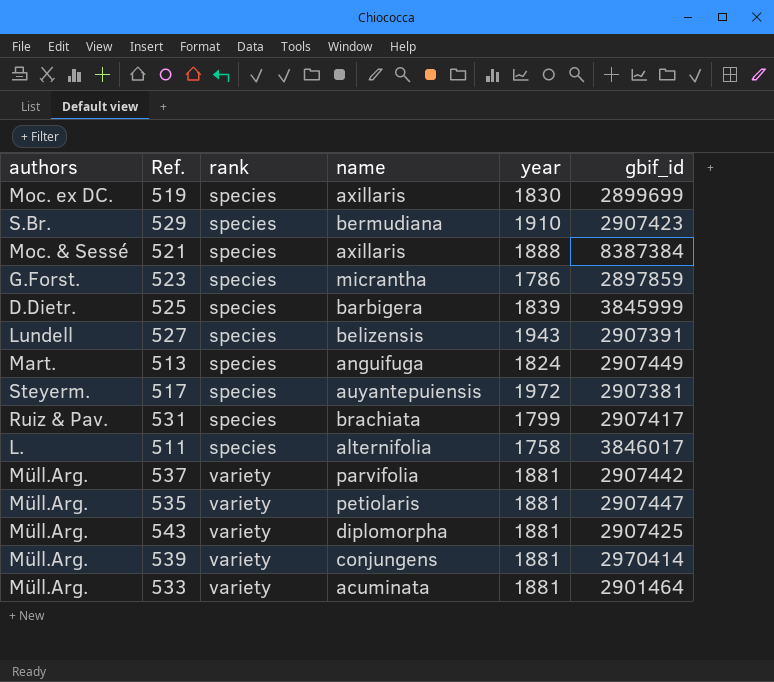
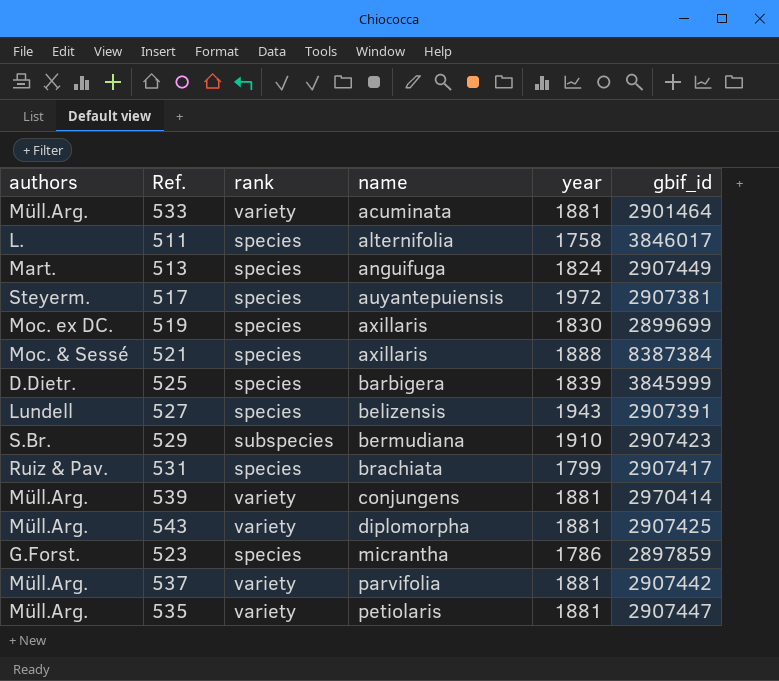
row order: rank ascending -> name ascending
529 | rank: species -> subspecies

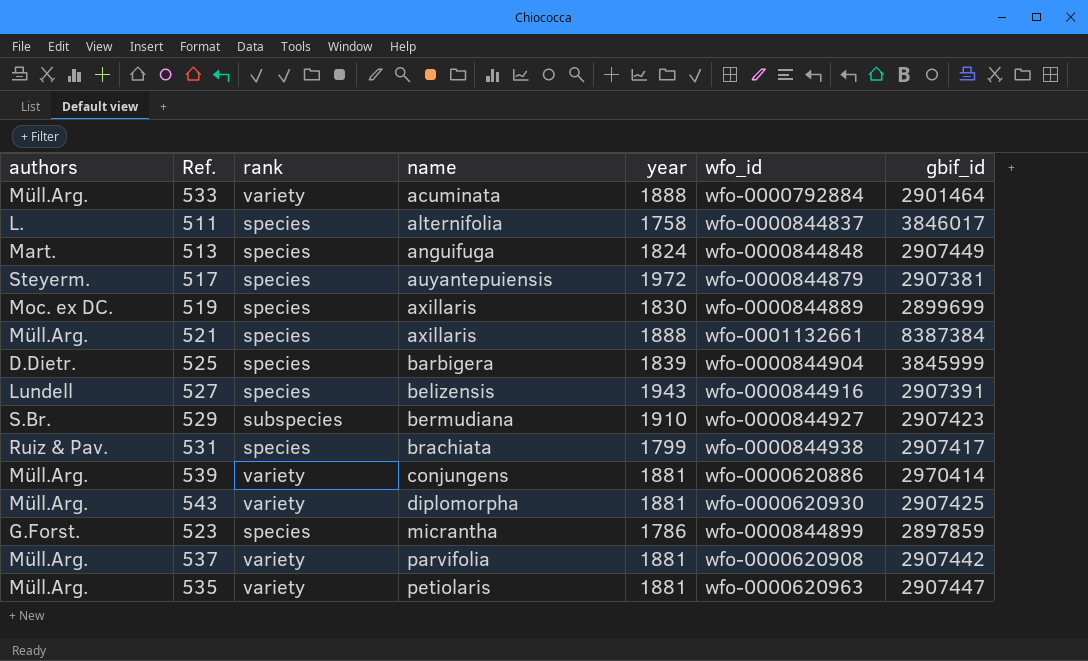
column wfo_id | position: none -> 6
533 | year: 1881 -> 1888
521 | authors: Moc. & Sessé -> Müll.Arg.

